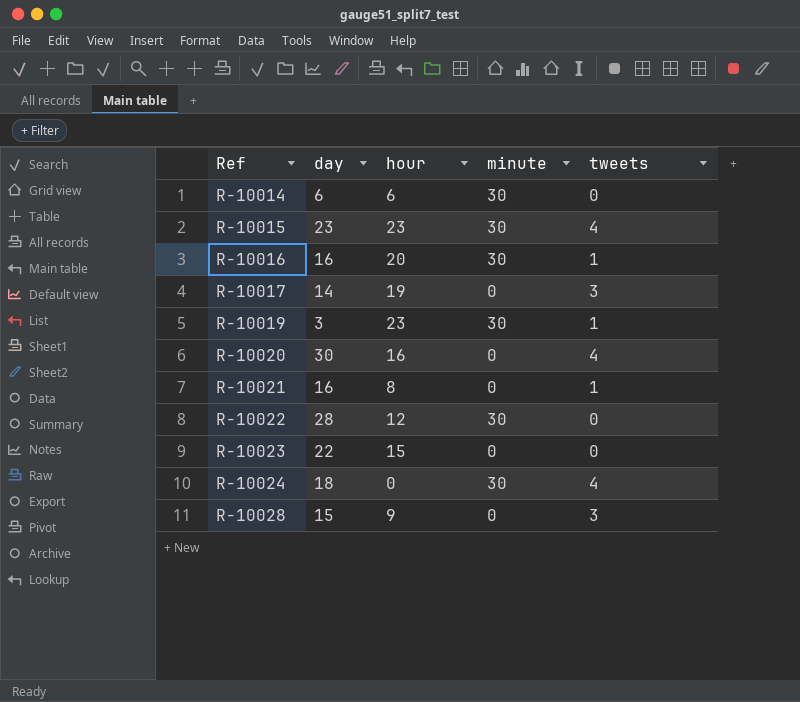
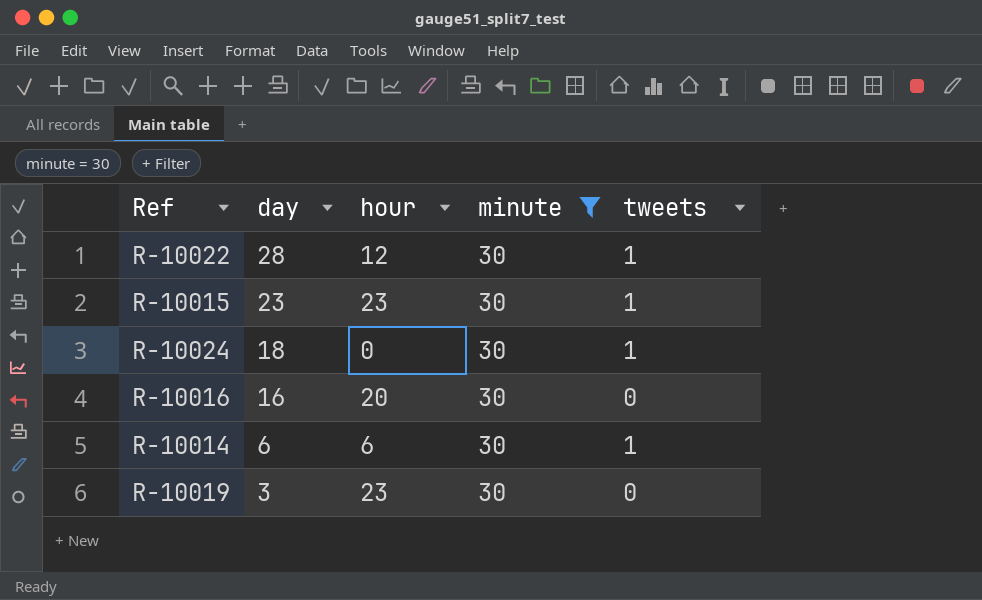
filter: none -> minute = 30
row order: Ref ascending -> day descending
R-10022 | tweets: 0 -> 1
R-10015 | tweets: 4 -> 1
R-10024 | tweets: 4 -> 1
R-10016 | tweets: 1 -> 0
R-10014 | tweets: 0 -> 1
R-10019 | tweets: 1 -> 0

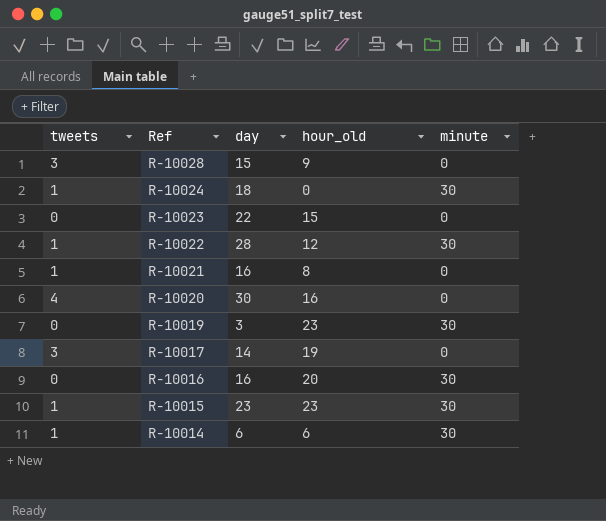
filter: minute = 30 -> none
row order: day descending -> Ref descending
column tweets | position: 5 -> 1
column name: hour -> hour_old

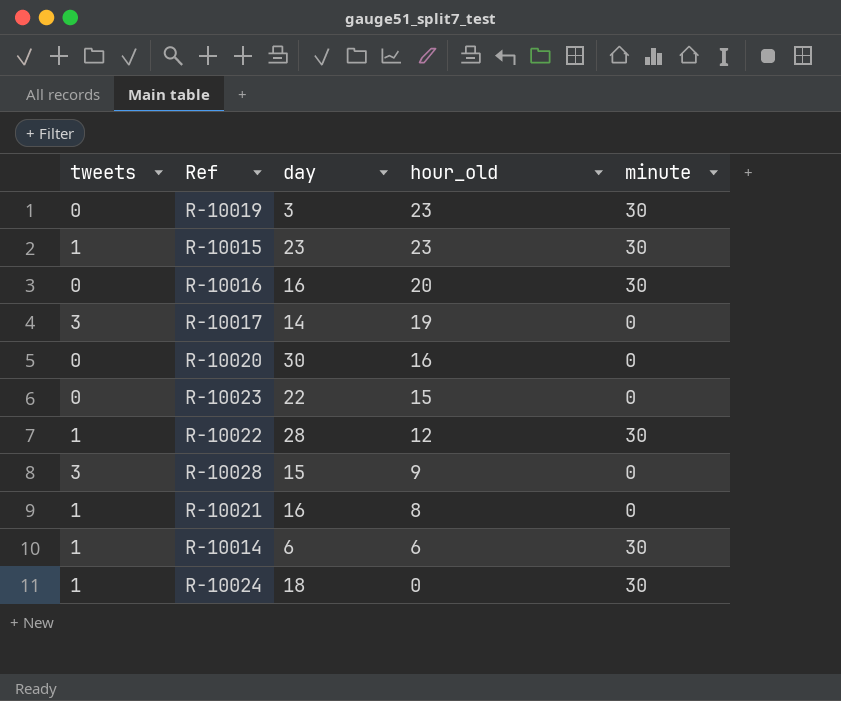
row order: Ref descending -> hour_old descending
R-10020 | tweets: 4 -> 0

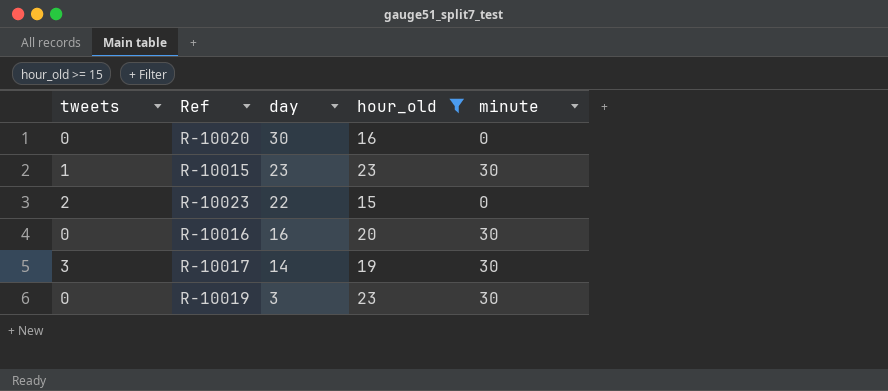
filter: none -> hour_old >= 15
row order: hour_old descending -> day descending
R-10023 | tweets: 0 -> 2
R-10017 | minute: 0 -> 30

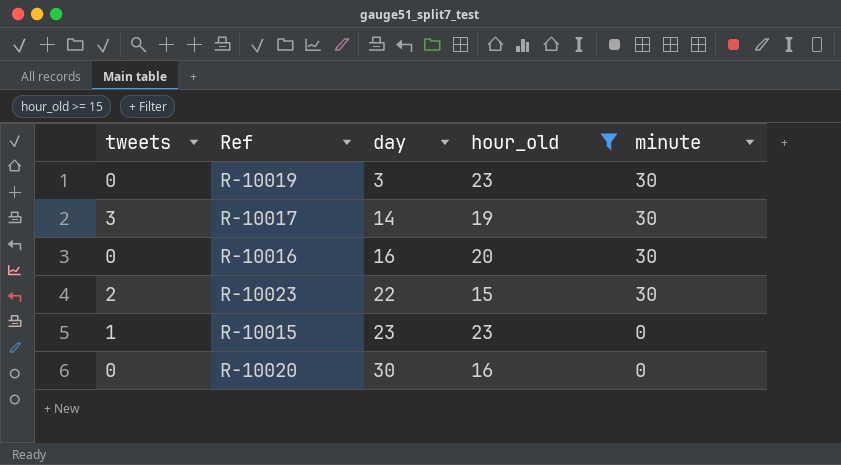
row order: day descending -> day ascending
R-10023 | minute: 0 -> 30
R-10015 | minute: 30 -> 0

